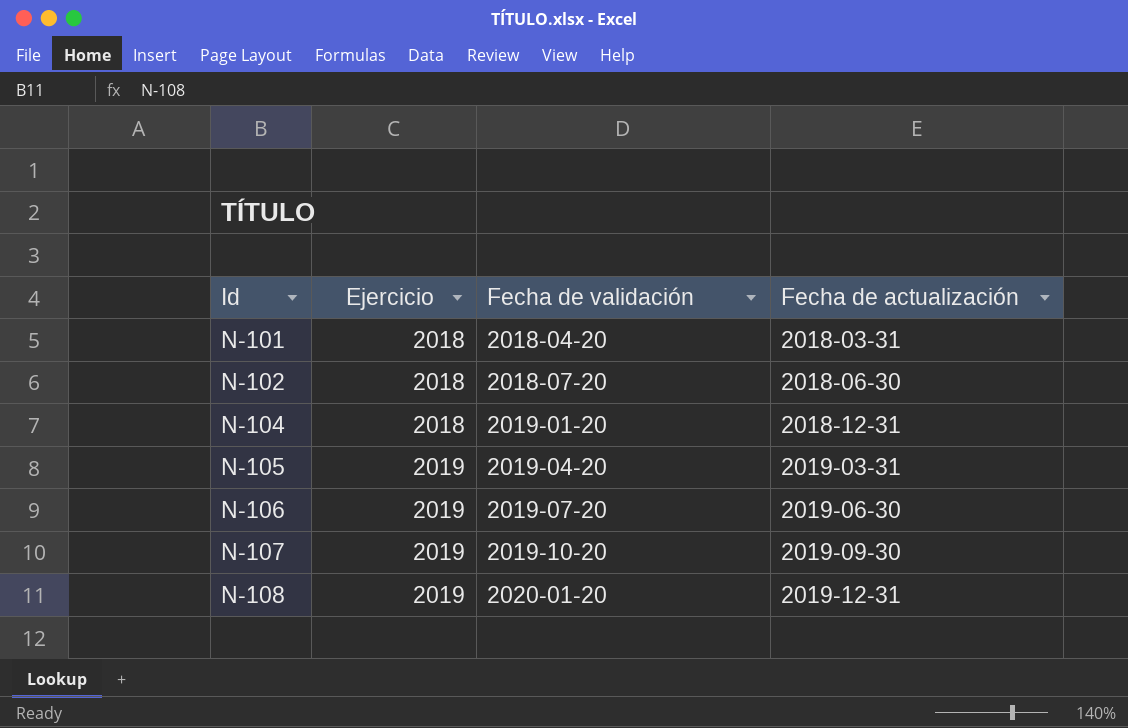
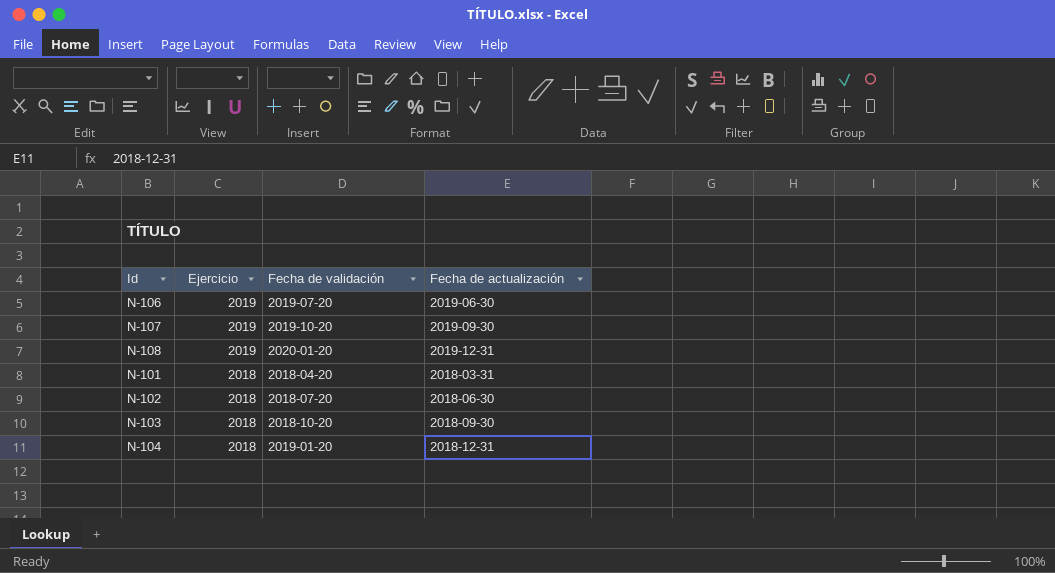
row order: Id ascending -> Ejercicio descending
row N-105: 2019 | 2019-04-20 | 2019-03-31 -> none
row N-103: none -> 2018 | 2018-10-20 | 2018-09-30

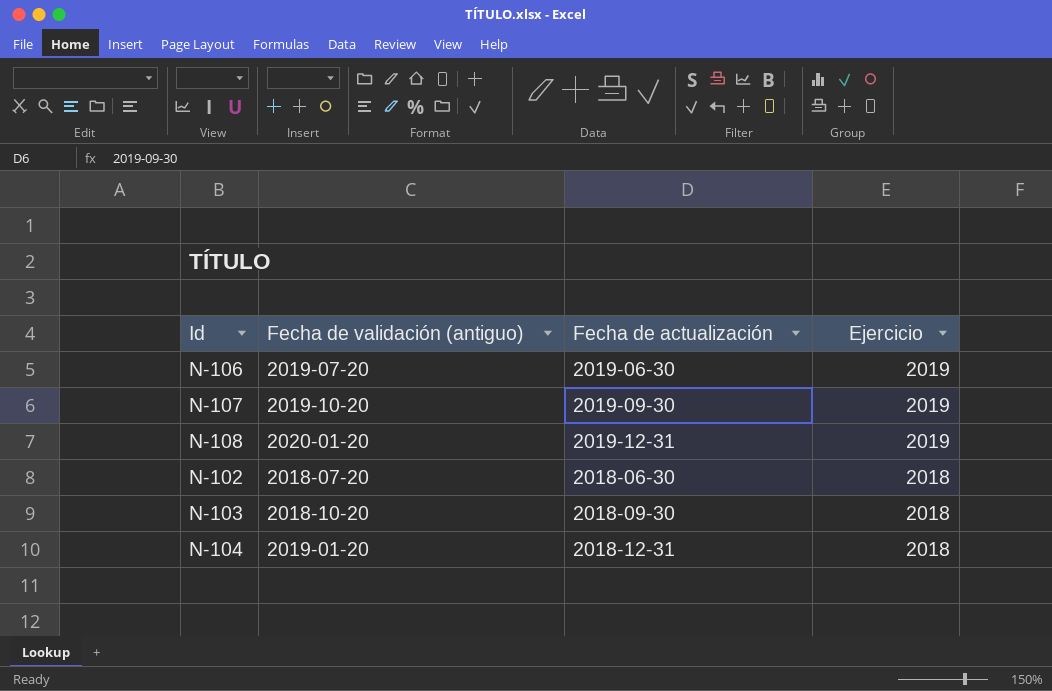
column name: Fecha de validación -> Fecha de validación (antiguo)
column Ejercicio | position: 2 -> 4
row N-101: 2018 | 2018-04-20 | 2018-03-31 -> none

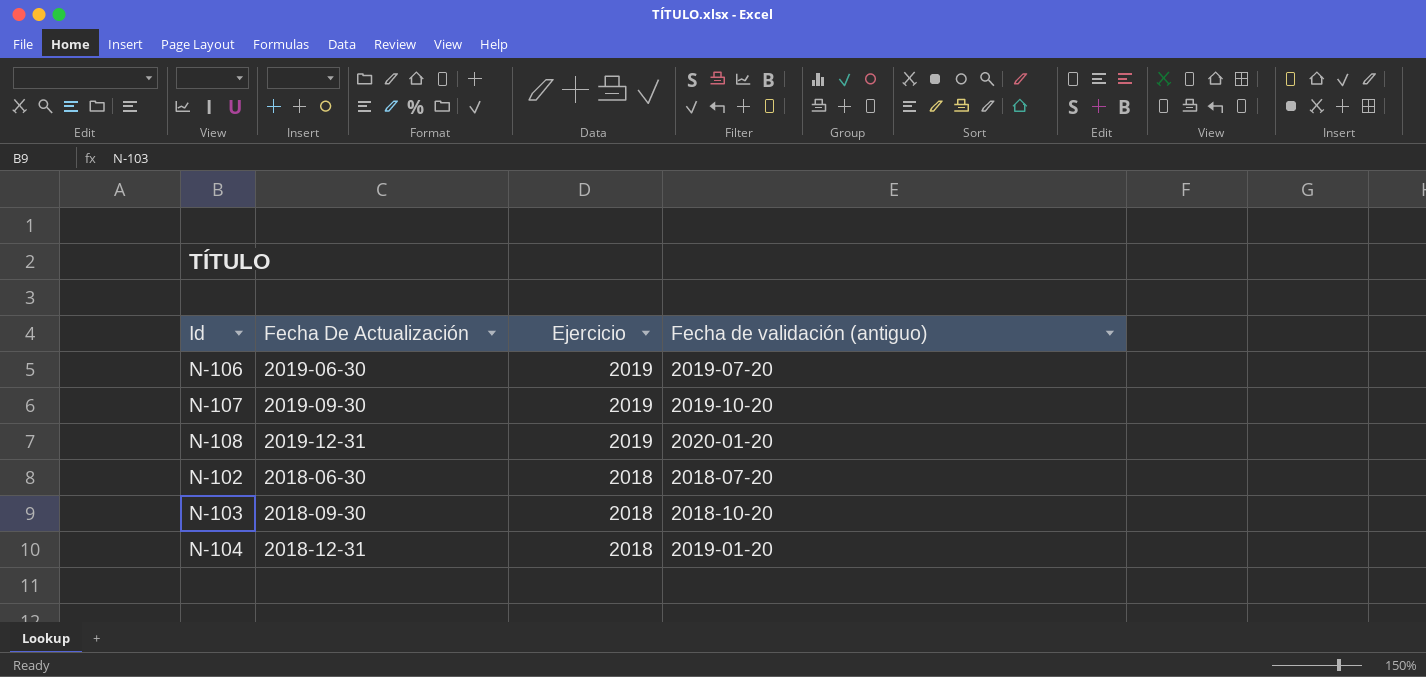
column name: Fecha de actualización -> Fecha De Actualización
column Fecha de validación (antiguo) | position: 2 -> 4

